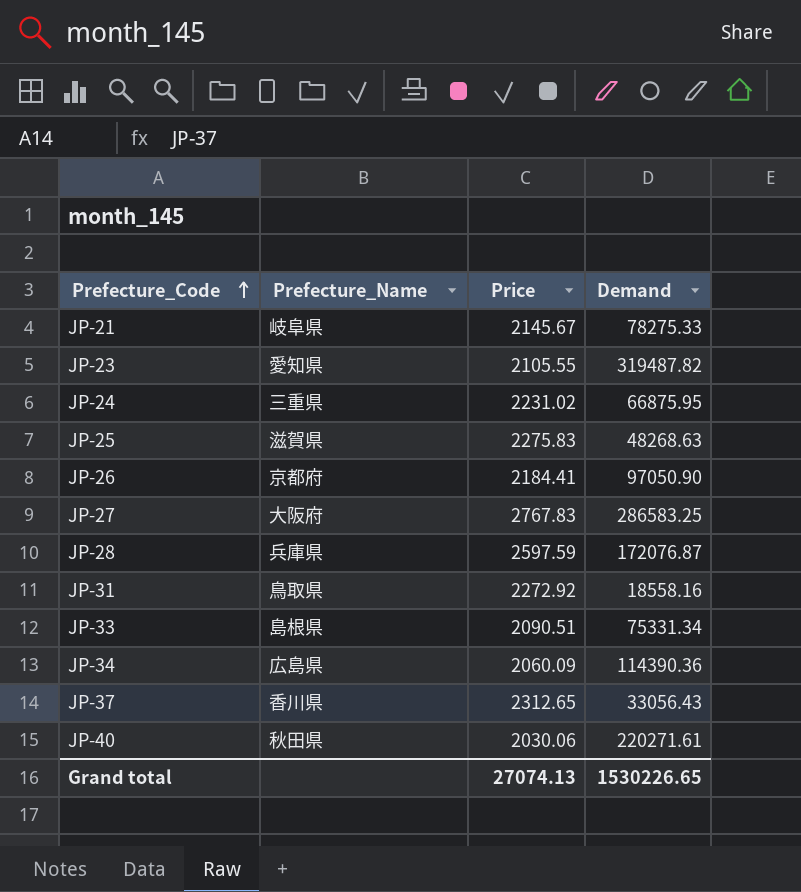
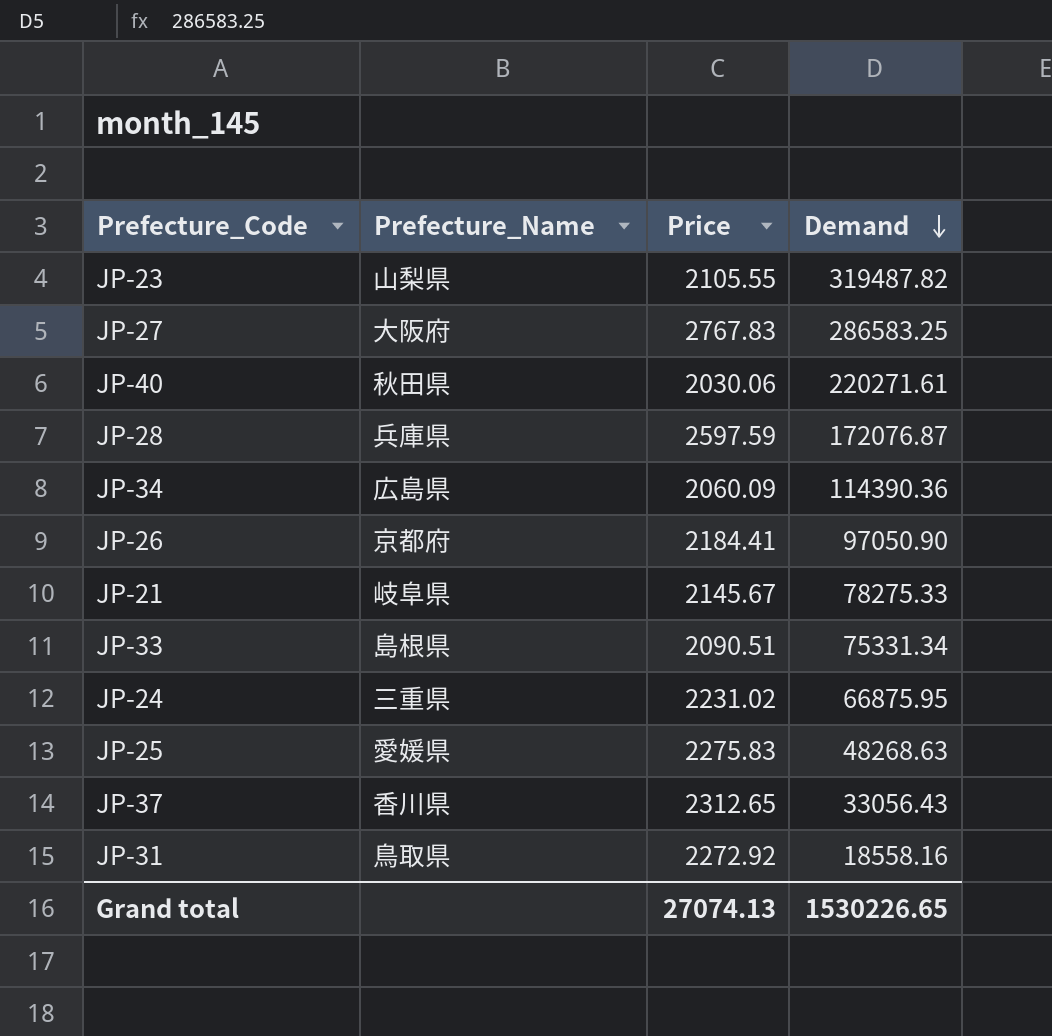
row order: Prefecture_Code ascending -> Demand descending
JP-23 | Prefecture_Name: 愛知県 -> 山梨県
JP-25 | Prefecture_Name: 滋賀県 -> 愛媛県

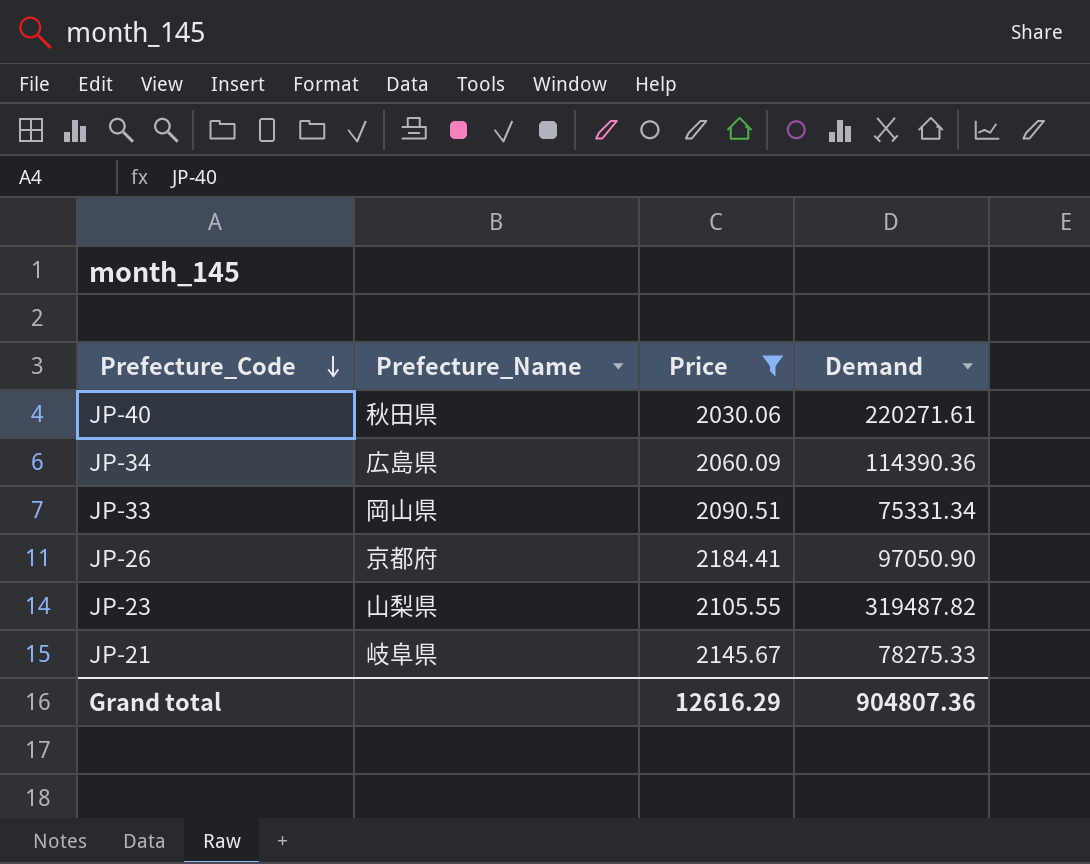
filter: none -> Price <= 2184.41
row order: Demand descending -> Prefecture_Code descending
JP-33 | Prefecture_Name: 島根県 -> 岡山県
Grand total | Price: 27074.13 -> 12616.29
Grand total | Demand: 1530226.65 -> 904807.36

